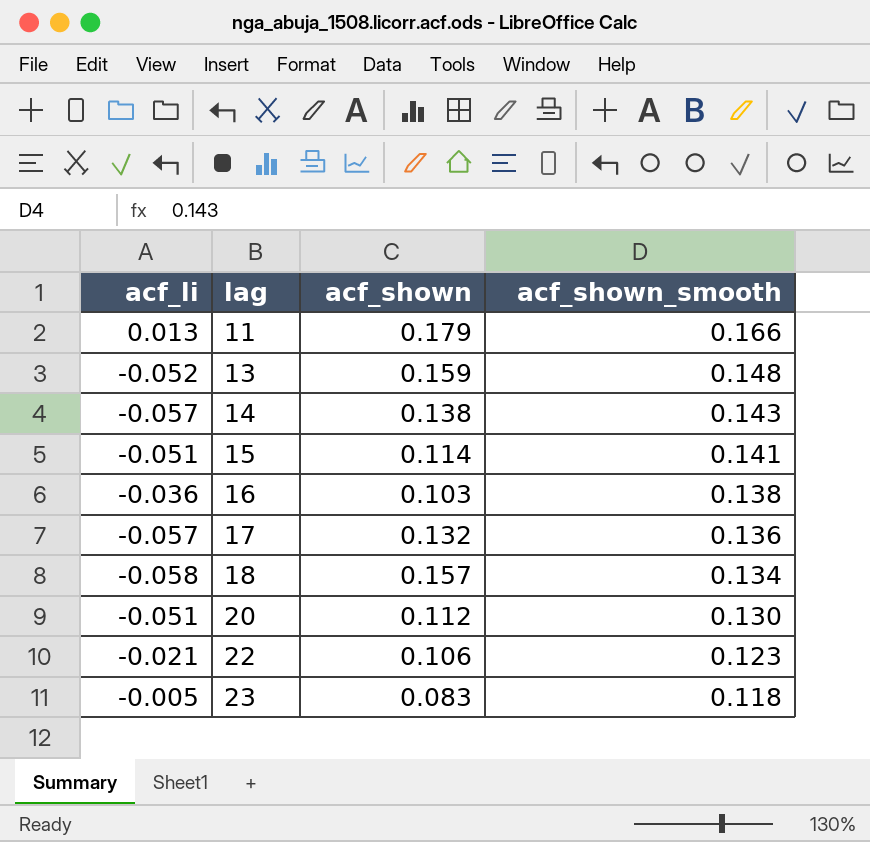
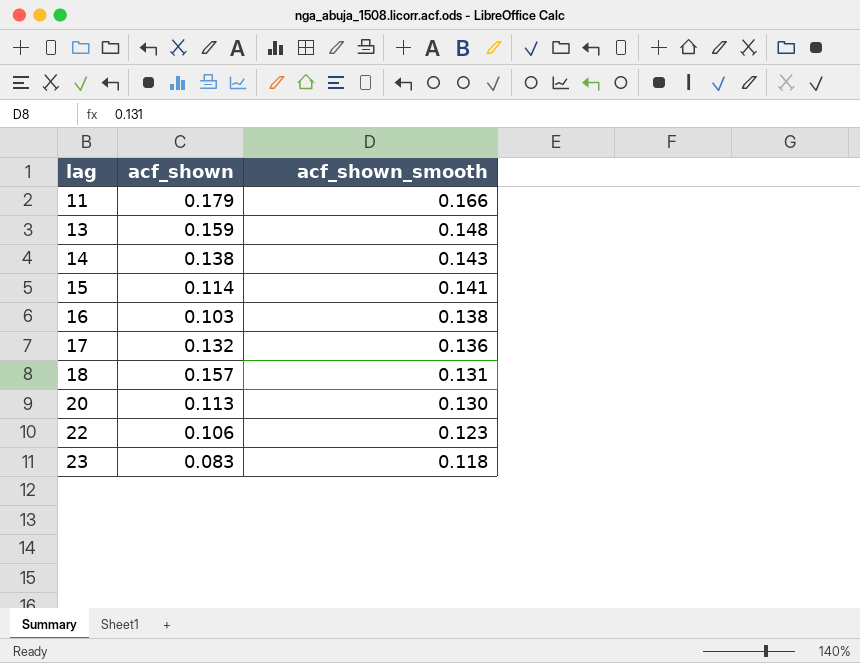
column acf_li | position: 1 -> none
18 | acf_shown_smooth: 0.134 -> 0.131
20 | acf_shown: 0.112 -> 0.113

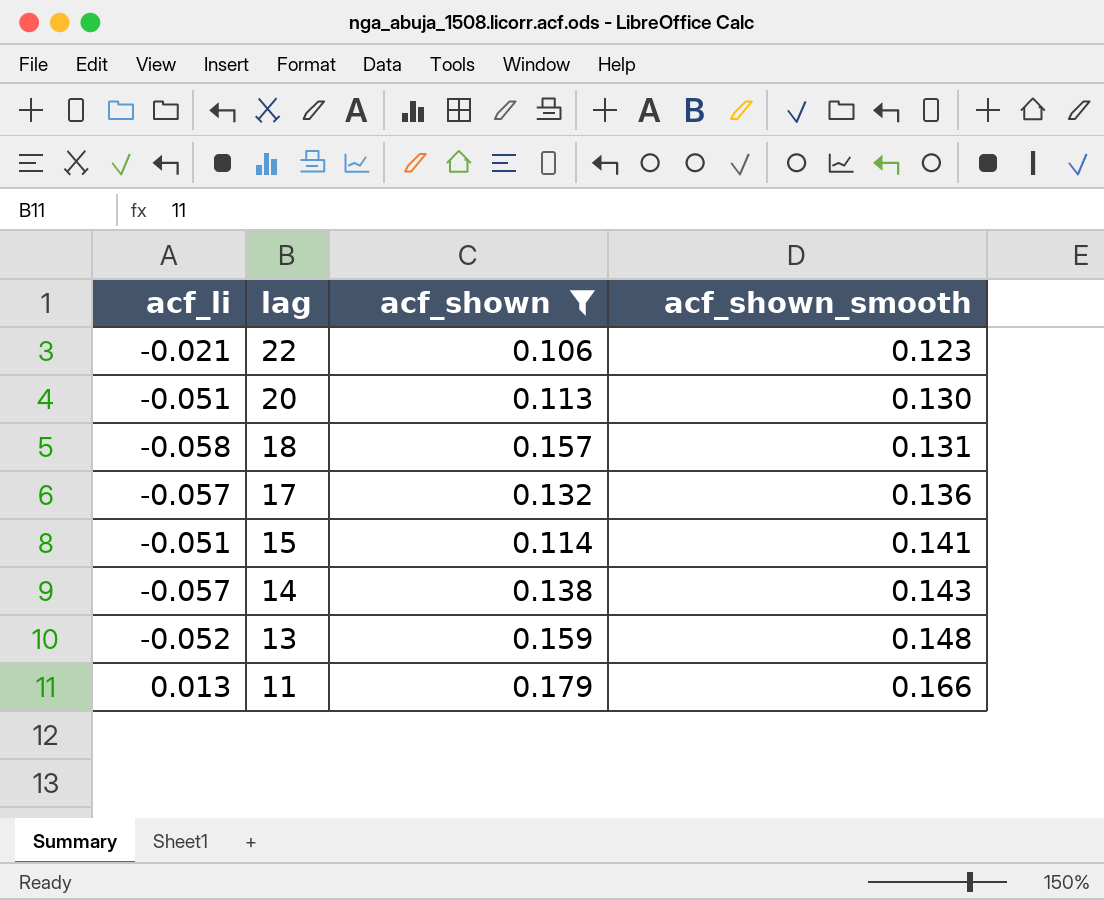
filter: none -> acf_shown >= 0.106
row order: lag ascending -> lag descending
column acf_li | position: none -> 1

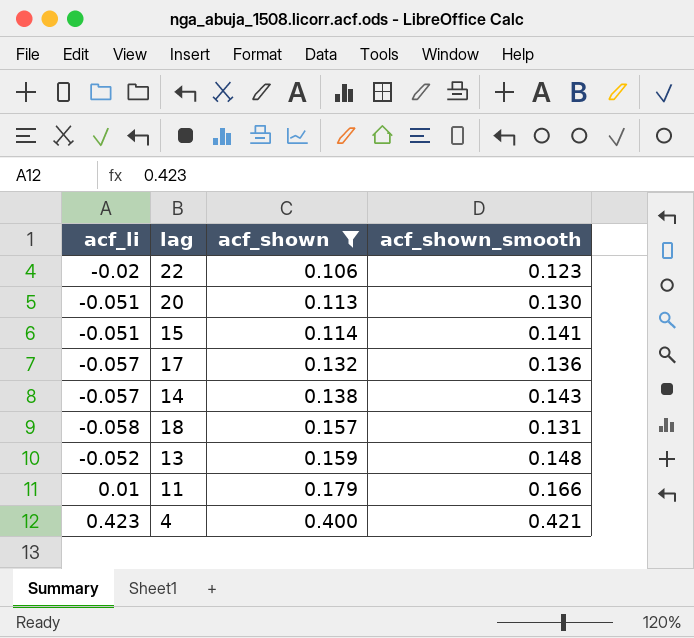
row order: lag descending -> acf_shown ascending
22 | acf_li: -0.021 -> -0.02
11 | acf_li: 0.013 -> 0.01
row 4: none -> 0.423 | 0.400 | 0.421

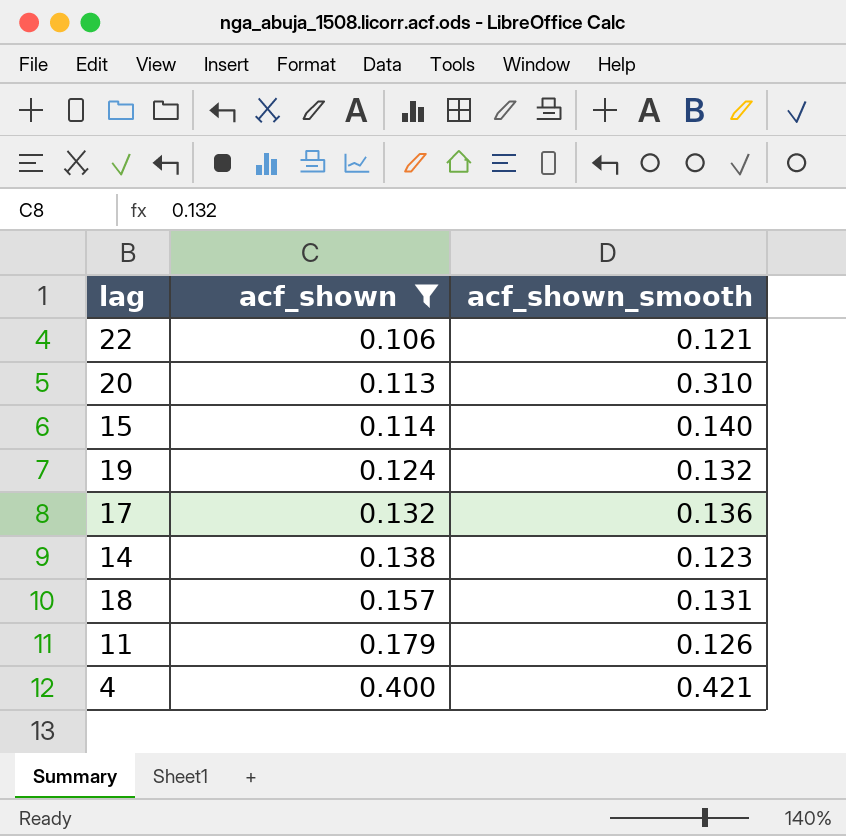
column acf_li | position: 1 -> none
row 13: -0.052 | 0.159 | 0.148 -> none
22 | acf_shown_smooth: 0.123 -> 0.121
20 | acf_shown_smooth: 0.130 -> 0.310
15 | acf_shown_smooth: 0.141 -> 0.140
row 19: none -> 0.124 | 0.132
14 | acf_shown_smooth: 0.143 -> 0.123
11 | acf_shown_smooth: 0.166 -> 0.126

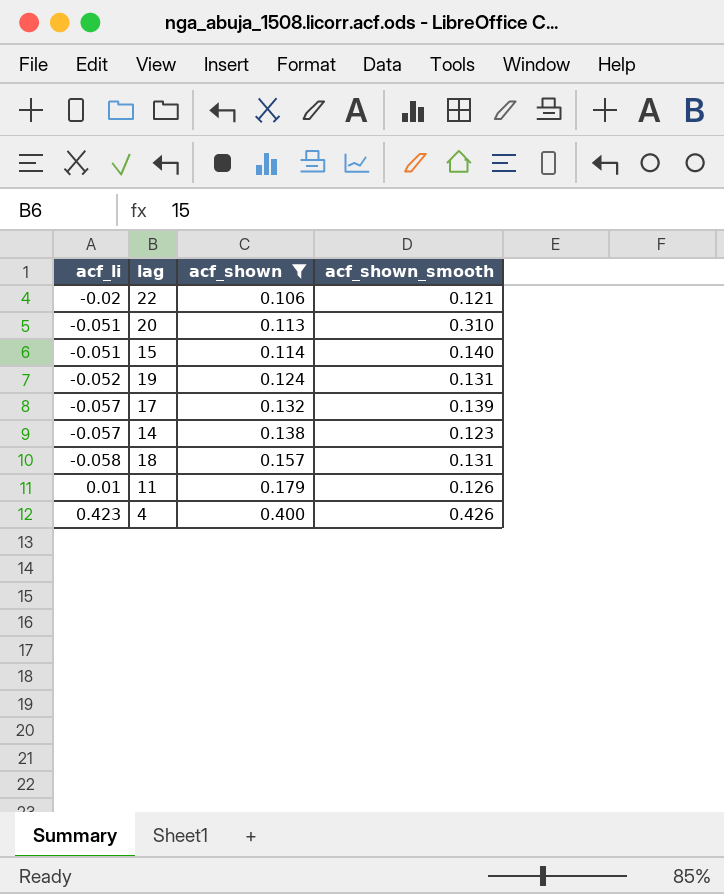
column acf_li | position: none -> 1
19 | acf_shown_smooth: 0.132 -> 0.131
17 | acf_shown_smooth: 0.136 -> 0.139
4 | acf_shown_smooth: 0.421 -> 0.426

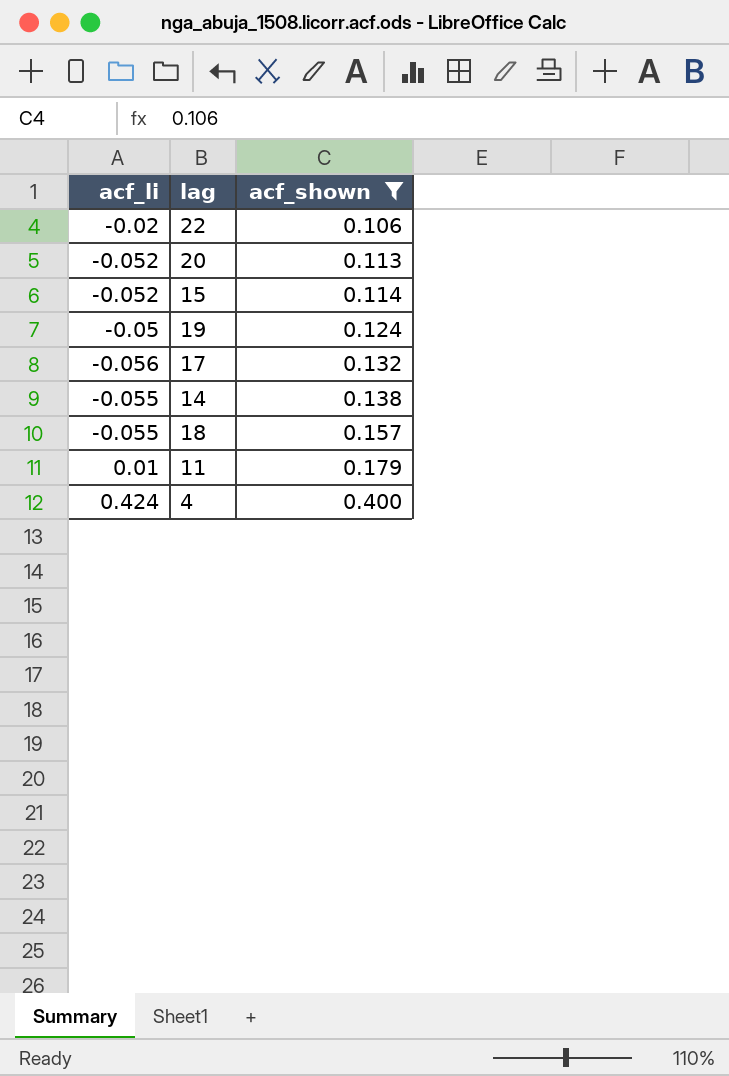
column acf_shown_smooth | position: 4 -> none
20 | acf_li: -0.051 -> -0.052
15 | acf_li: -0.051 -> -0.052
19 | acf_li: -0.052 -> -0.05
17 | acf_li: -0.057 -> -0.056
14 | acf_li: -0.057 -> -0.055
18 | acf_li: -0.058 -> -0.055
4 | acf_li: 0.423 -> 0.424

